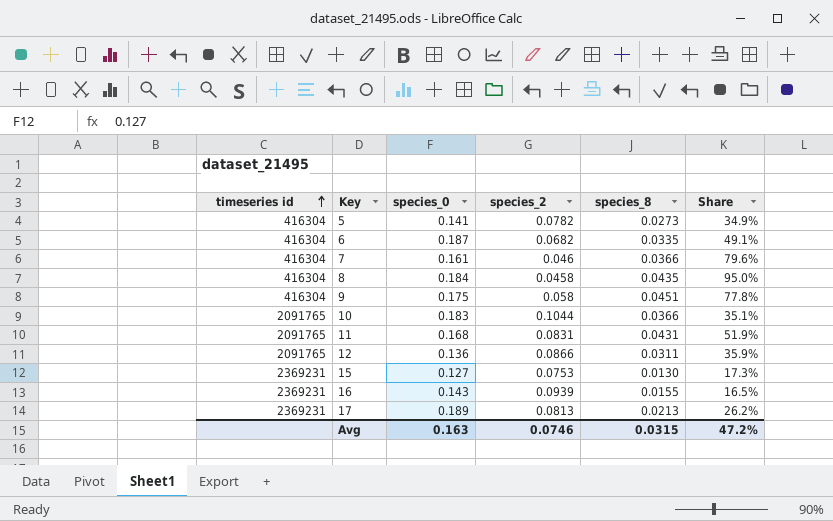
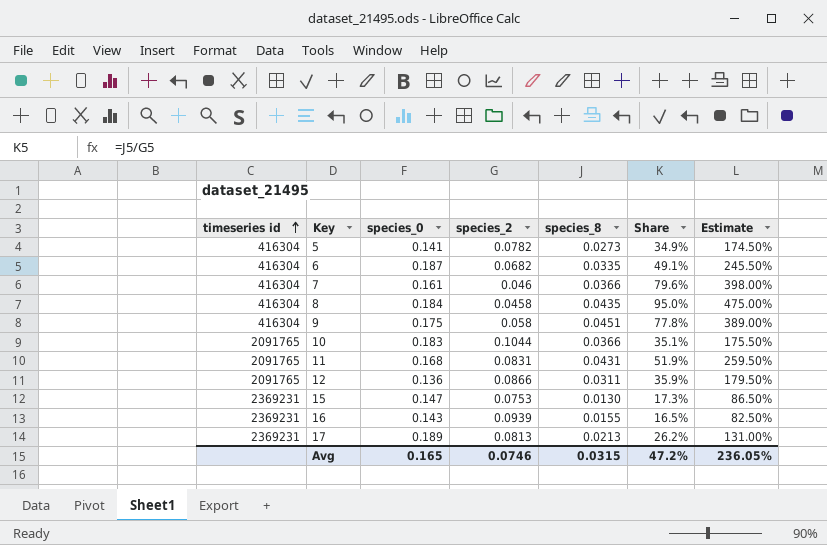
column Estimate | formula: none -> [Share] * 5
15 | species_0: 0.127 -> 0.147
Avg | species_0: 0.163 -> 0.165

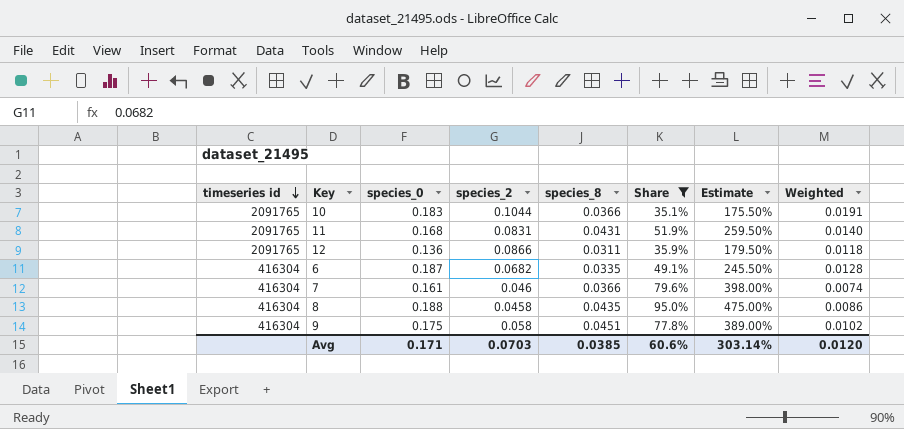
filter: none -> Share >= 35.1%
row order: timeseries id ascending -> timeseries id descending
column Weighted | formula: none -> [species_0] * [species_2]
8 | species_0: 0.184 -> 0.188
Avg | species_0: 0.165 -> 0.171
Avg | species_2: 0.0746 -> 0.0703
Avg | species_8: 0.0315 -> 0.0385
Avg | Share: 47.2% -> 60.6%
Avg | Estimate: 236.05% -> 303.14%

